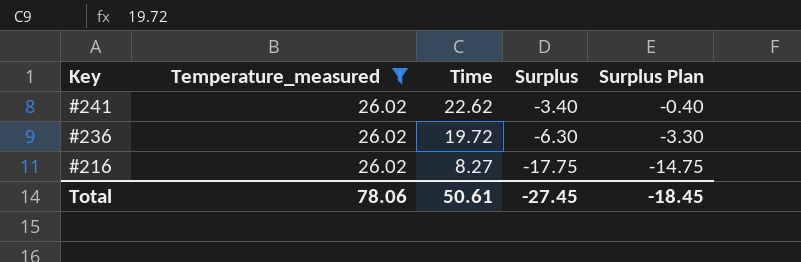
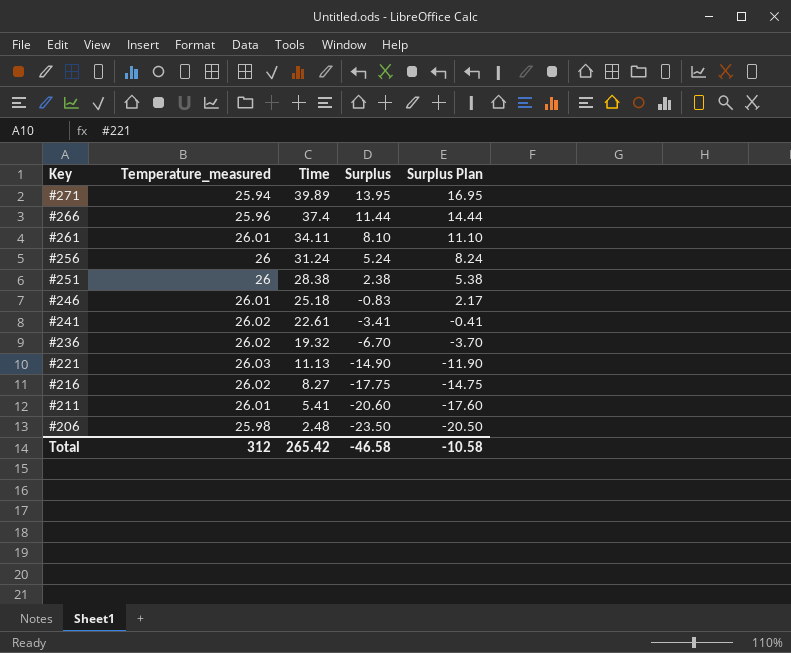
filter: Temperature_measured = 26.02 -> none
#241 | Time: 22.62 -> 22.61
#241 | Surplus: -3.40 -> -3.41
#241 | Surplus Plan: -0.40 -> -0.41
#236 | Time: 19.72 -> 19.32
#236 | Surplus: -6.30 -> -6.70
#236 | Surplus Plan: -3.30 -> -3.70
Total | Temperature_measured: 78.06 -> 312
Total | Time: 50.61 -> 265.42
Total | Surplus: -27.45 -> -46.58
Total | Surplus Plan: -18.45 -> -10.58

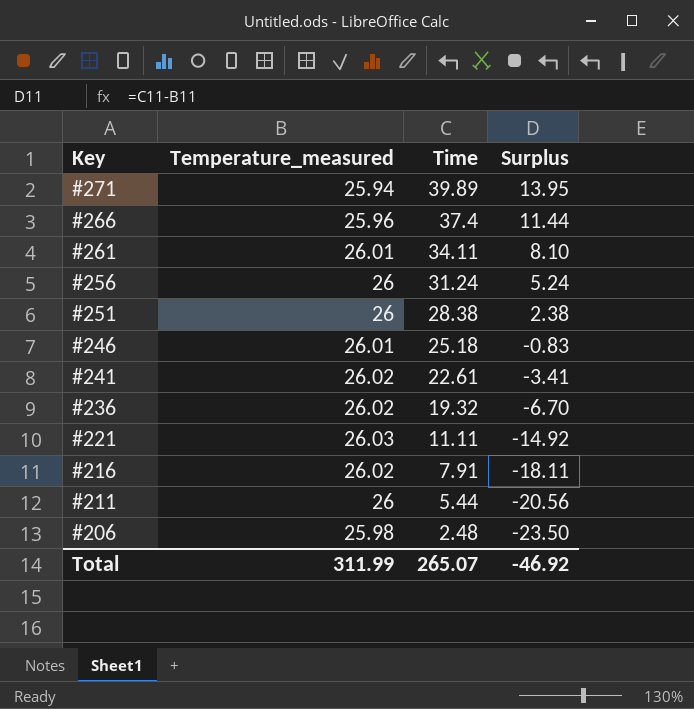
column Surplus Plan | formula: [Surplus] + 3 -> none
#221 | Time: 11.13 -> 11.11
#221 | Surplus: -14.90 -> -14.92
#216 | Time: 8.27 -> 7.91
#216 | Surplus: -17.75 -> -18.11
#211 | Temperature_measured: 26.01 -> 26
#211 | Time: 5.41 -> 5.44
#211 | Surplus: -20.60 -> -20.56
Total | Temperature_measured: 312 -> 311.99
Total | Time: 265.42 -> 265.07
Total | Surplus: -46.58 -> -46.92

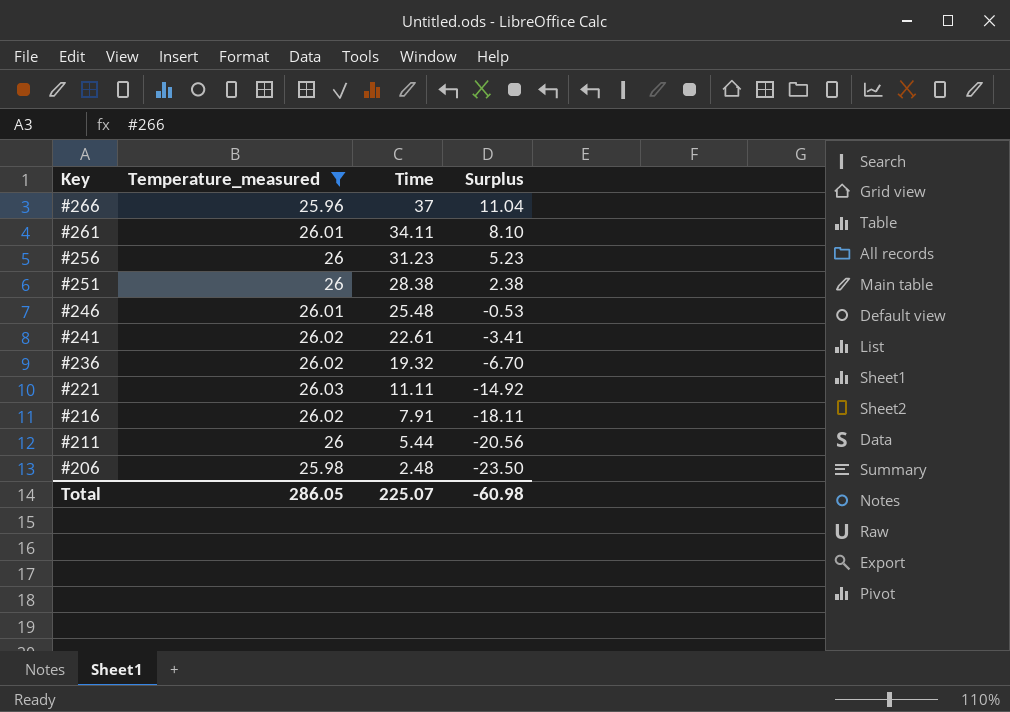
filter: none -> Temperature_measured != 25.94
#266 | Time: 37.4 -> 37
#266 | Surplus: 11.44 -> 11.04
#256 | Time: 31.24 -> 31.23
#256 | Surplus: 5.24 -> 5.23
#246 | Time: 25.18 -> 25.48
#246 | Surplus: -0.83 -> -0.53
Total | Temperature_measured: 311.99 -> 286.05
Total | Time: 265.07 -> 225.07
Total | Surplus: -46.92 -> -60.98

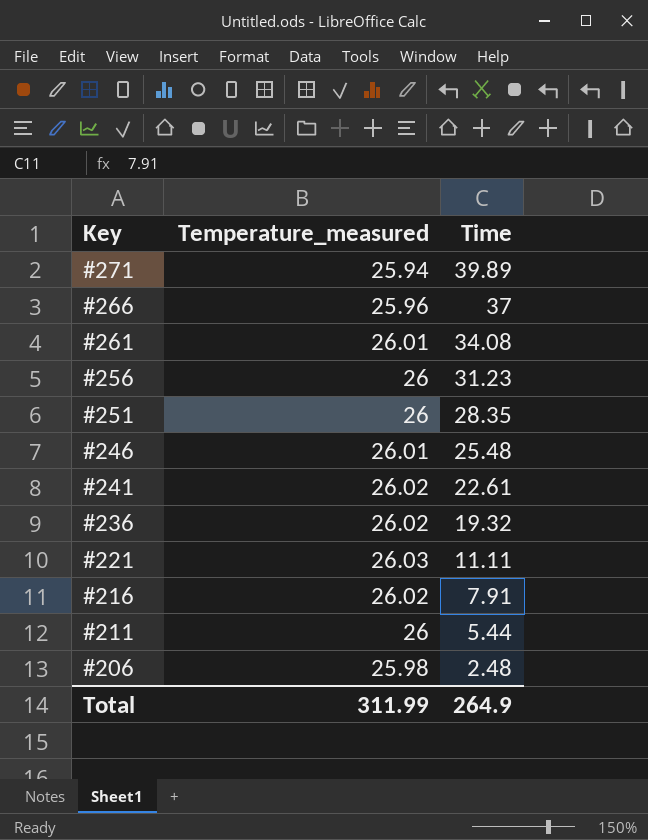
filter: Temperature_measured != 25.94 -> none
column Surplus | formula: [Time] - [Temperature_measured] -> none
#261 | Time: 34.11 -> 34.08
#251 | Time: 28.38 -> 28.35
Total | Temperature_measured: 286.05 -> 311.99
Total | Time: 225.07 -> 264.9

